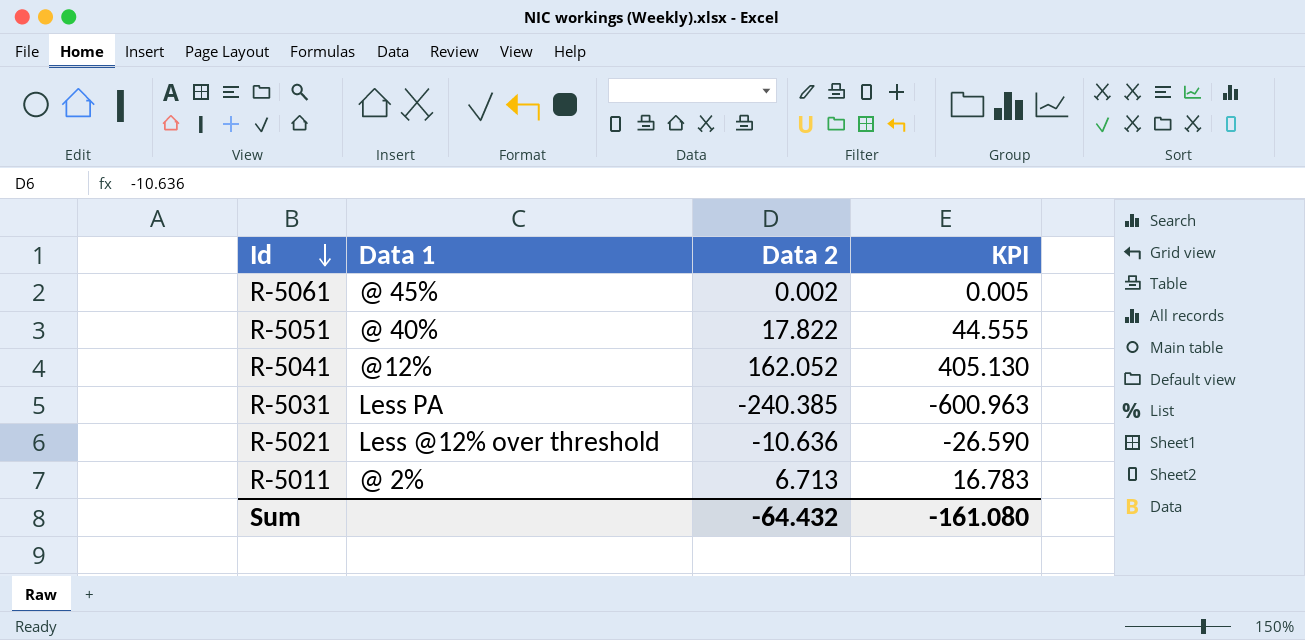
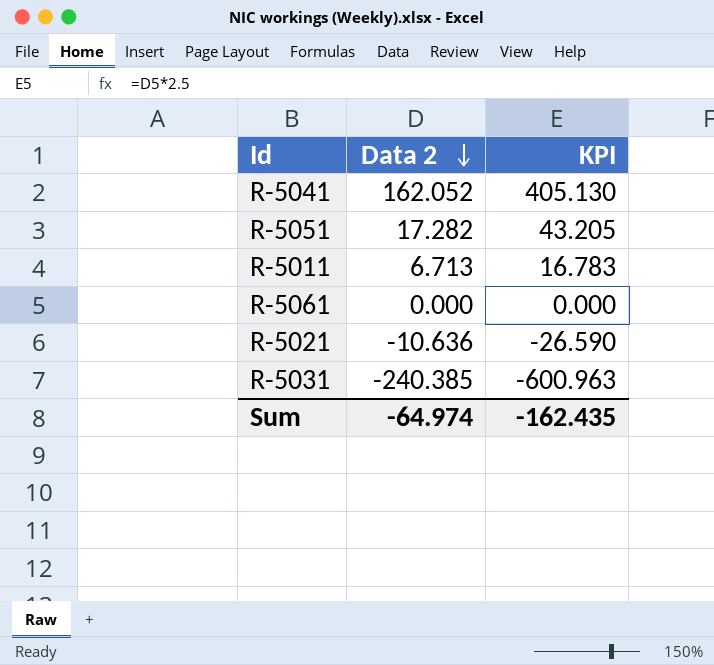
row order: Id descending -> Data 2 descending
column Data 1 | position: 2 -> none
R-5051 | Data 2: 17.822 -> 17.282
R-5051 | KPI: 44.555 -> 43.205
R-5061 | Data 2: 0.002 -> 0.000
R-5061 | KPI: 0.005 -> 0.000
Sum | Data 2: -64.432 -> -64.974
Sum | KPI: -161.080 -> -162.435

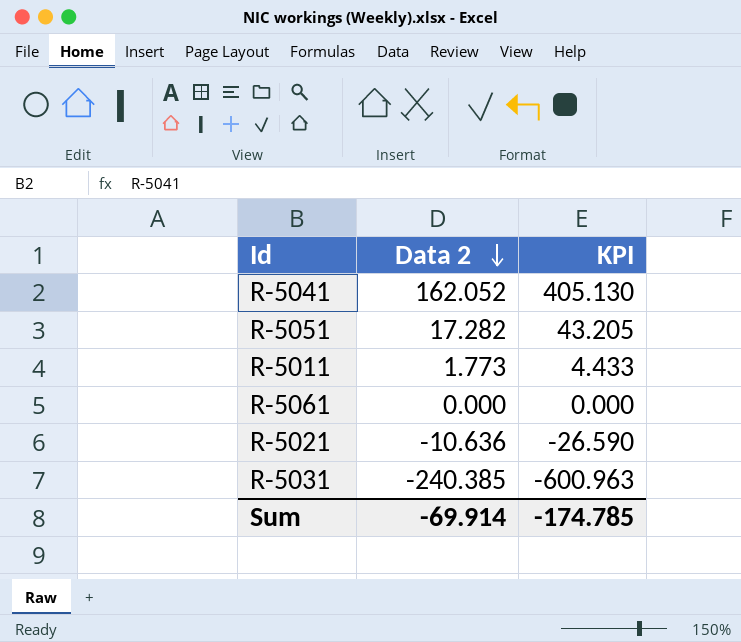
R-5011 | Data 2: 6.713 -> 1.773
R-5011 | KPI: 16.783 -> 4.433
Sum | Data 2: -64.974 -> -69.914
Sum | KPI: -162.435 -> -174.785

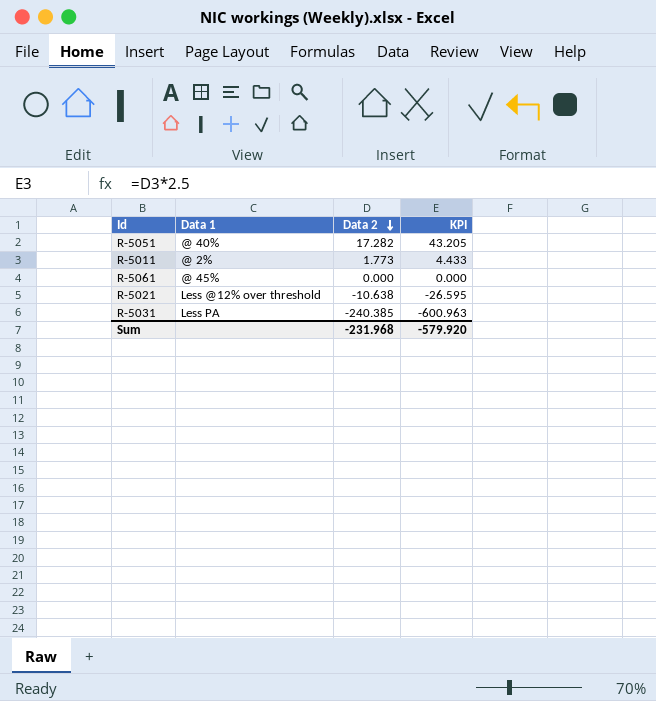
column Data 1 | position: none -> 2
row R-5041: 162.052 | 405.130 -> none
R-5021 | Data 2: -10.636 -> -10.638
R-5021 | KPI: -26.590 -> -26.595
Sum | Data 2: -69.914 -> -231.968
Sum | KPI: -174.785 -> -579.920

